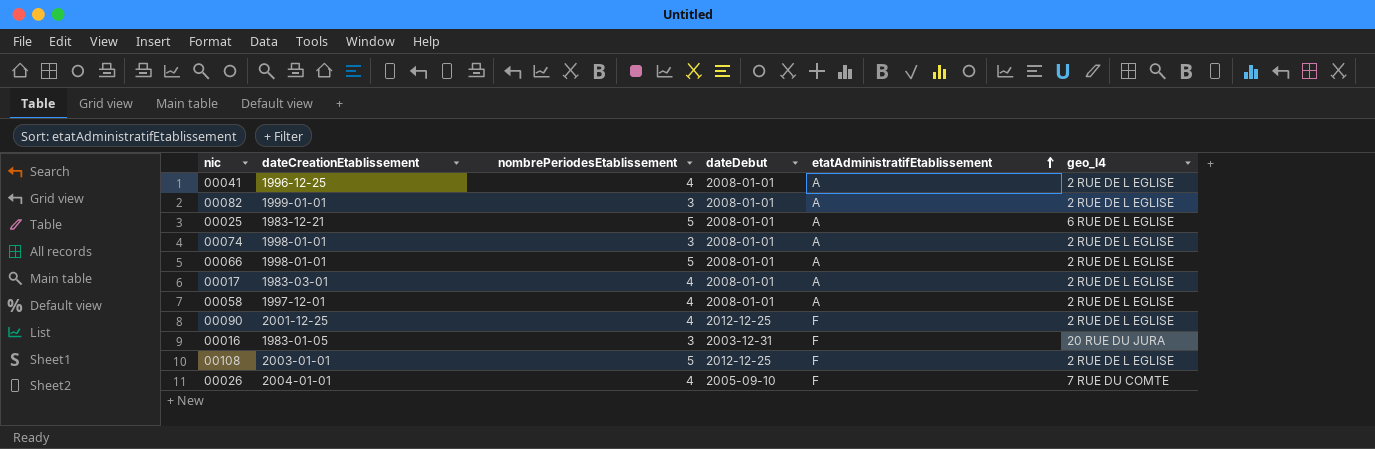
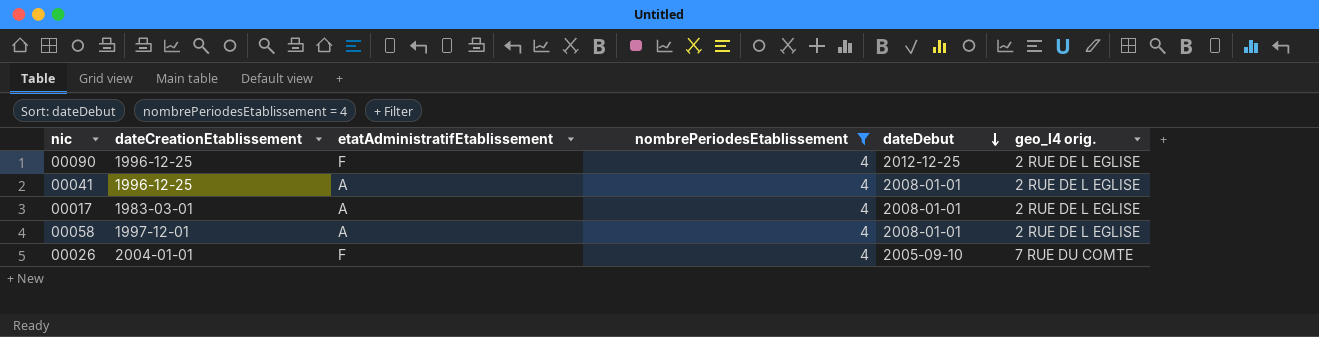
filter: none -> nombrePeriodesEtablissement = 4
row order: etatAdministratifEtablissement ascending -> dateDebut descending
column etatAdministratifEtablissement | position: 5 -> 3
column name: geo_l4 -> geo_l4 orig.
00090 | dateCreationEtablissement: 2001-12-25 -> 1996-12-25

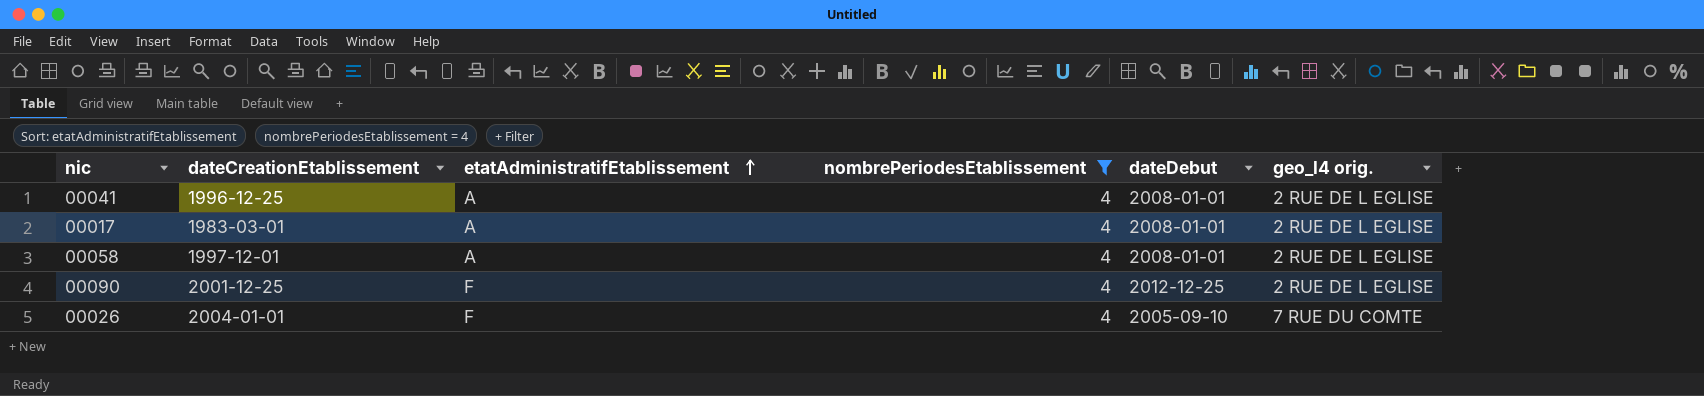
row order: dateDebut descending -> etatAdministratifEtablissement ascending
00090 | dateCreationEtablissement: 1996-12-25 -> 2001-12-25

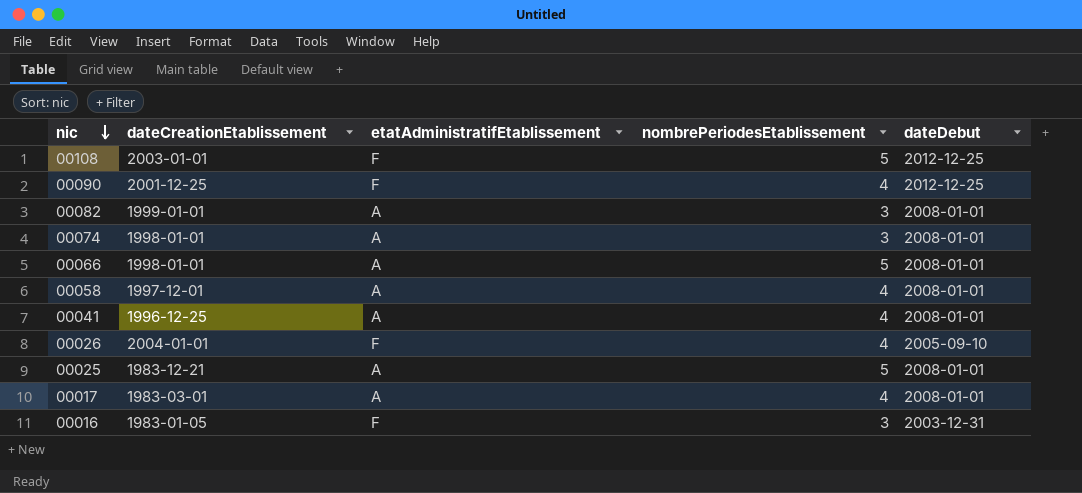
filter: nombrePeriodesEtablissement = 4 -> none
row order: etatAdministratifEtablissement ascending -> nic descending
column geo_l4 orig. | position: 6 -> none

